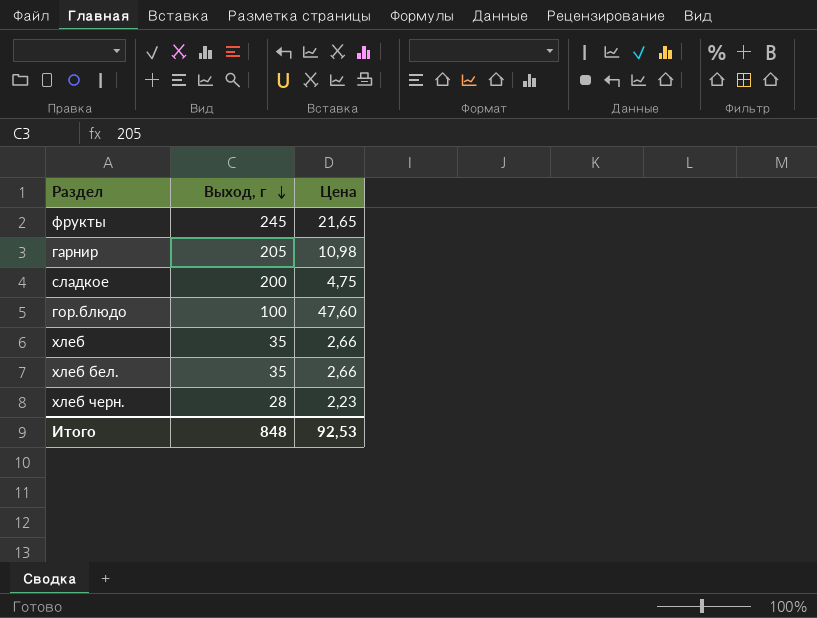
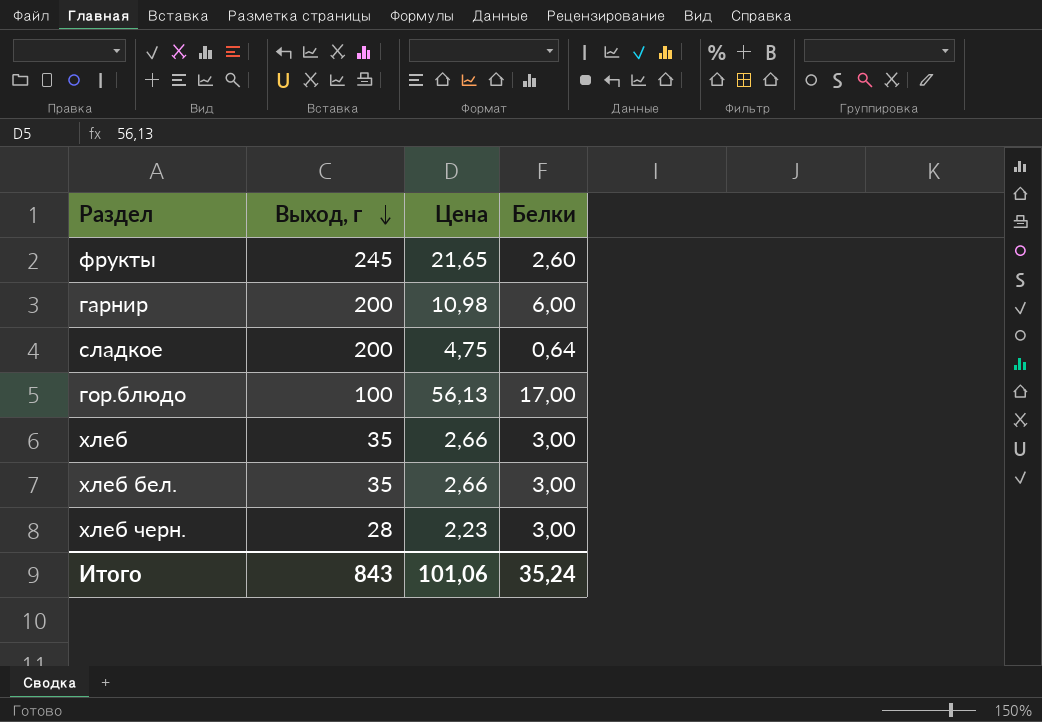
column Белки | position: none -> 4
гарнир | Выход, г: 205 -> 200
гор.блюдо | Цена: 47,60 -> 56,13
Итого | Выход, г: 848 -> 843
Итого | Цена: 92,53 -> 101,06

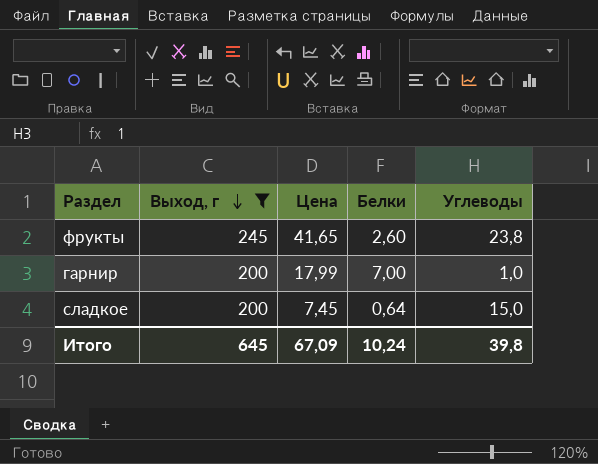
filter: none -> Выход, г >= 200
column Углеводы | position: none -> 5
фрукты | Цена: 21,65 -> 41,65
гарнир | Цена: 10,98 -> 17,99
гарнир | Белки: 6,00 -> 7,00
сладкое | Цена: 4,75 -> 7,45
Итого | Выход, г: 843 -> 645
Итого | Цена: 101,06 -> 67,09
Итого | Белки: 35,24 -> 10,24

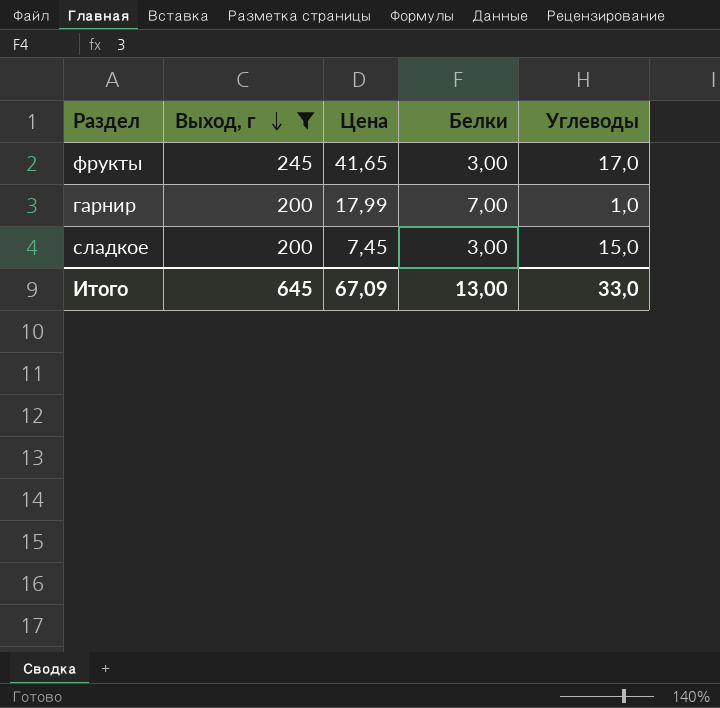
фрукты | Белки: 2,60 -> 3,00
фрукты | Углеводы: 23,8 -> 17,0
сладкое | Белки: 0,64 -> 3,00
Итого | Белки: 10,24 -> 13,00
Итого | Углеводы: 39,8 -> 33,0

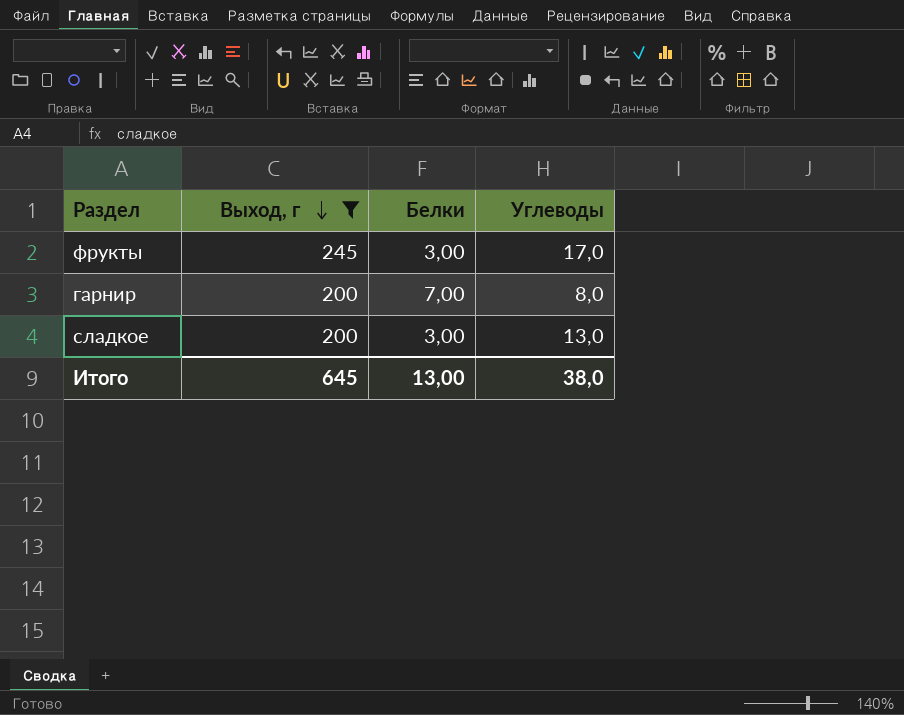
column Цена | position: 3 -> none
гарнир | Углеводы: 1,0 -> 8,0
сладкое | Углеводы: 15,0 -> 13,0
Итого | Углеводы: 33,0 -> 38,0

